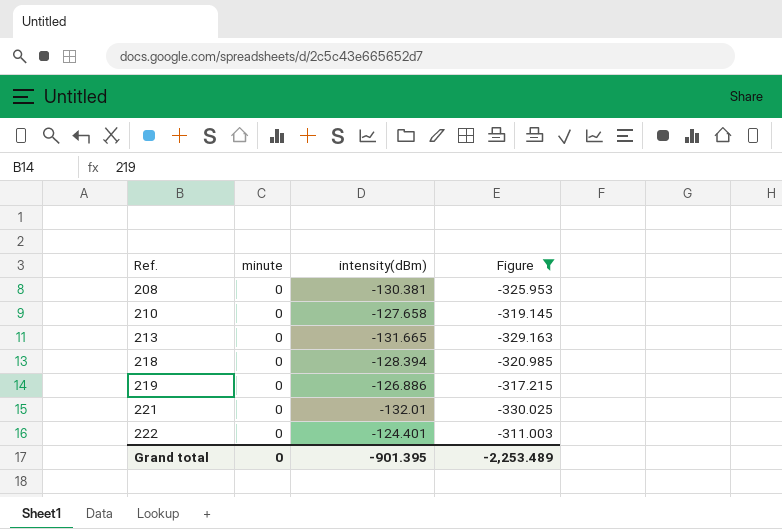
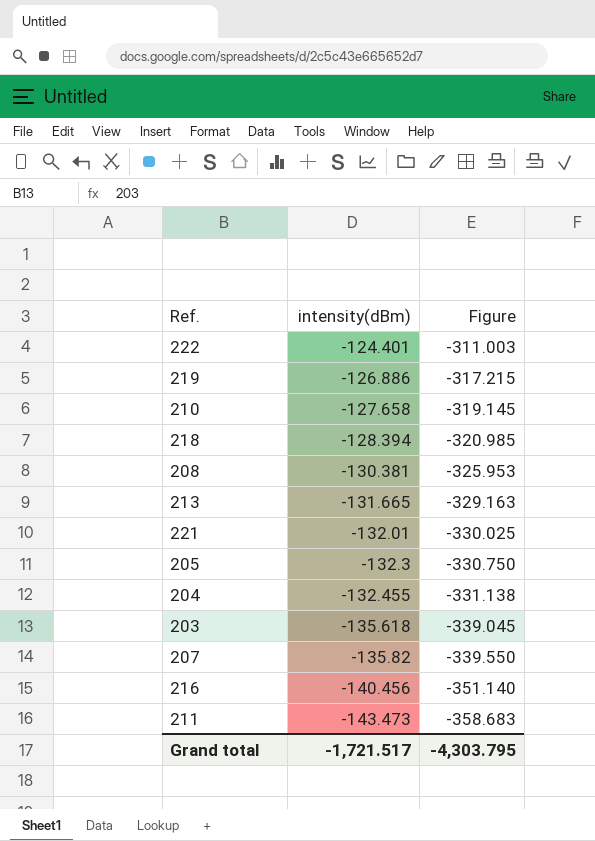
filter: Figure >= -330.025 -> none
row order: Ref. ascending -> intensity(dBm) descending
column minute | position: 2 -> none
Grand total | intensity(dBm): -901.395 -> -1,721.517
Grand total | Figure: -2,253.489 -> -4,303.795

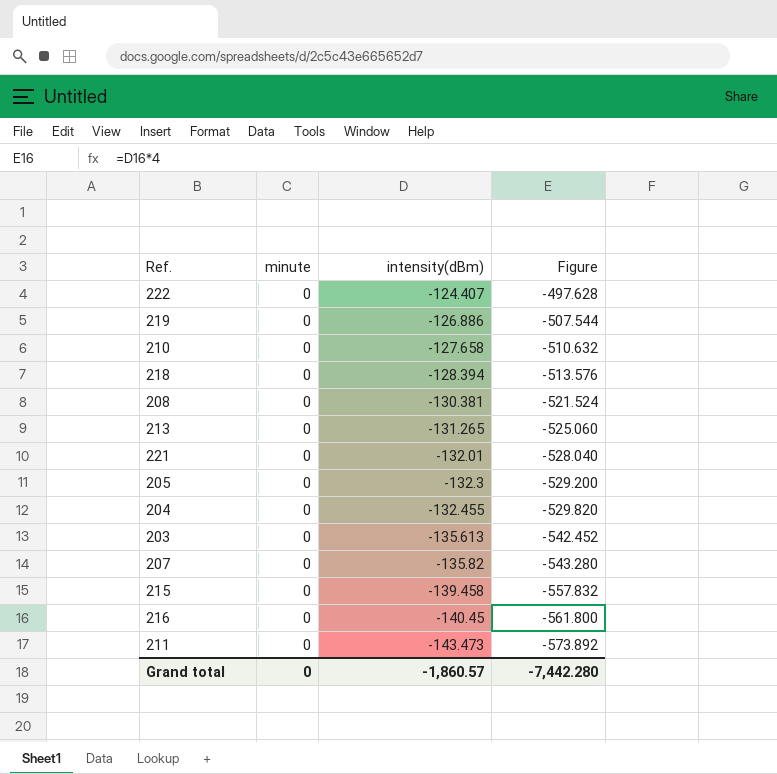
column minute | position: none -> 2
column Figure | formula: [intensity(dBm)] * 2.5 -> [intensity(dBm)] * 4
222 | intensity(dBm): -124.401 -> -124.407
213 | intensity(dBm): -131.665 -> -131.265
203 | intensity(dBm): -135.618 -> -135.613
row 215: none -> 0 | -139.458 | -557.832
216 | intensity(dBm): -140.456 -> -140.45
Grand total | intensity(dBm): -1,721.517 -> -1,860.57
Grand total | Figure: -4,303.795 -> -7,442.280

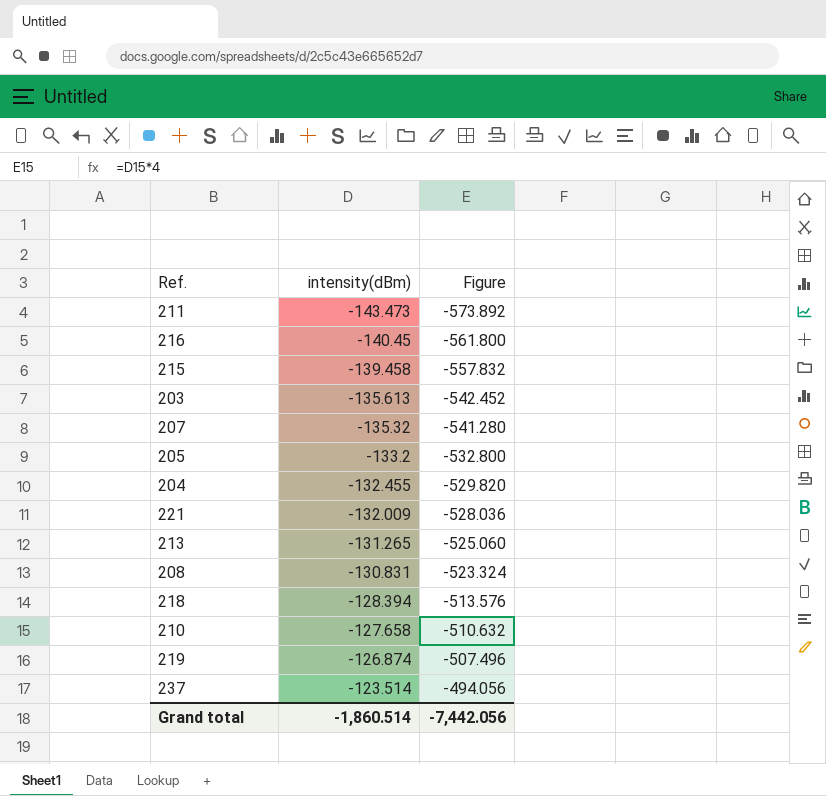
row order: intensity(dBm) descending -> intensity(dBm) ascending
column minute | position: 2 -> none
row 222: 0 | -124.407 | -497.628 -> none
207 | intensity(dBm): -135.82 -> -135.32
207 | Figure: -543.280 -> -541.280
205 | intensity(dBm): -132.3 -> -133.2
205 | Figure: -529.200 -> -532.800
221 | intensity(dBm): -132.01 -> -132.009
221 | Figure: -528.040 -> -528.036
208 | intensity(dBm): -130.381 -> -130.831
208 | Figure: -521.524 -> -523.324
219 | intensity(dBm): -126.886 -> -126.874
219 | Figure: -507.544 -> -507.496
row 237: none -> -123.514 | -494.056
Grand total | intensity(dBm): -1,860.57 -> -1,860.514
Grand total | Figure: -7,442.280 -> -7,442.056

